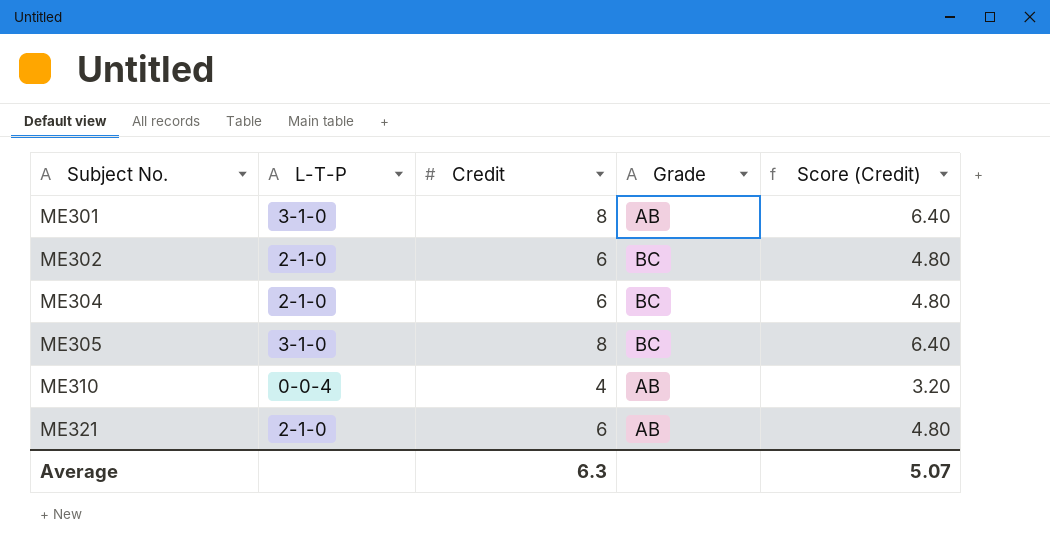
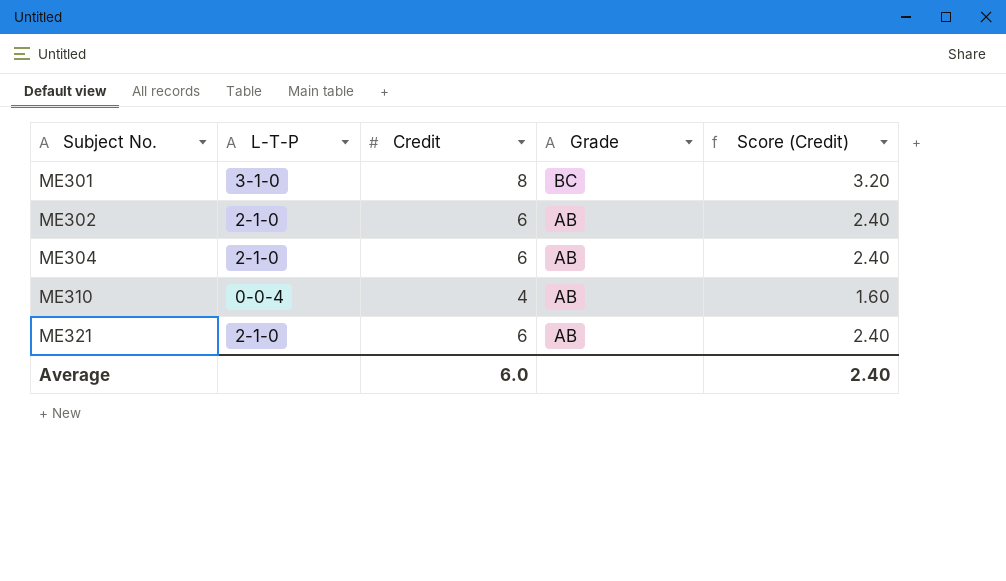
column Score (Credit) | formula: [Credit] * 0.8 -> [Credit] * 0.4
row ME305: 3-1-0 | 8 | BC | 6.40 -> none
ME301 | Grade: AB -> BC
ME302 | Grade: BC -> AB
ME304 | Grade: BC -> AB
Average | Credit: 6.3 -> 6.0
Average | Score (Credit): 5.07 -> 2.40

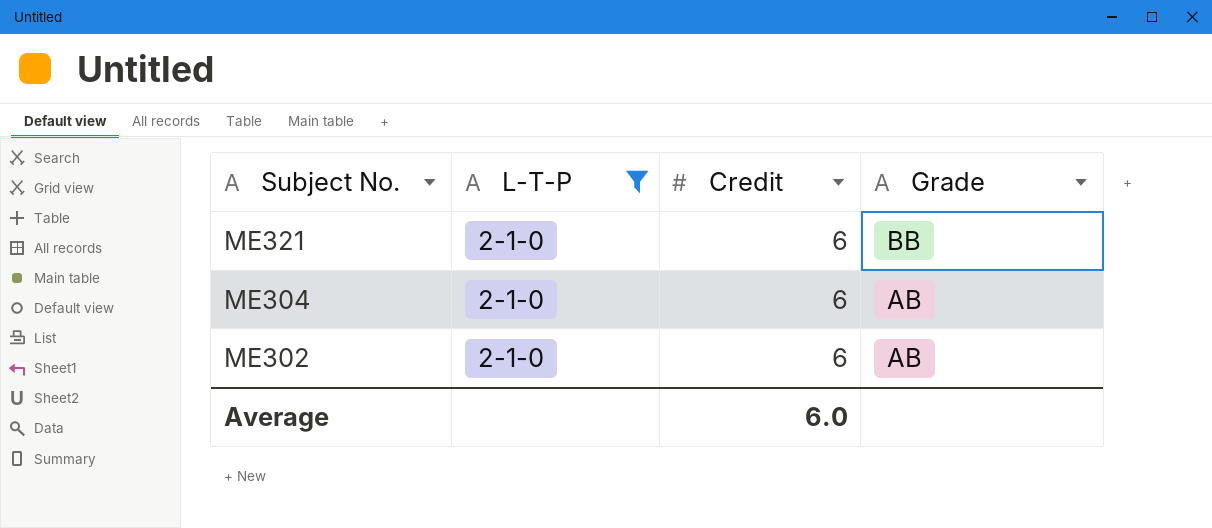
filter: none -> L-T-P = 2-1-0
row order: Subject No. ascending -> Subject No. descending
column Score (Credit) | formula: [Credit] * 0.4 -> none
ME321 | Grade: AB -> BB

